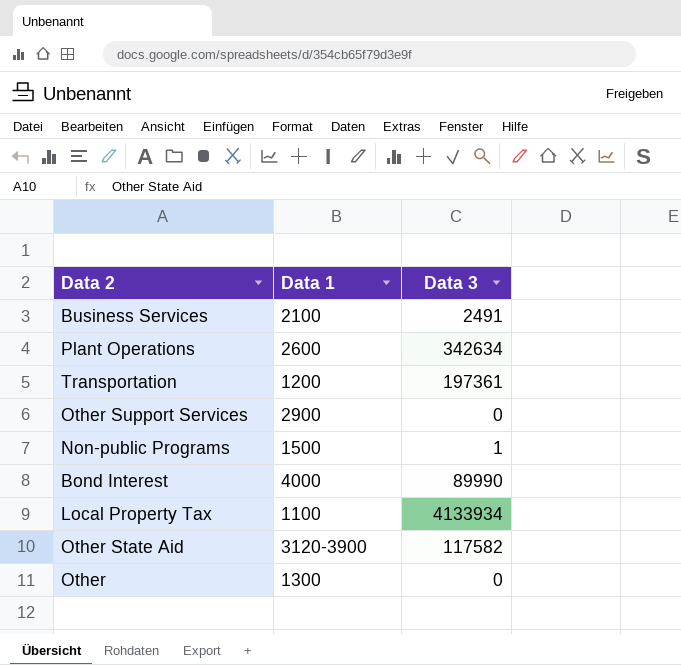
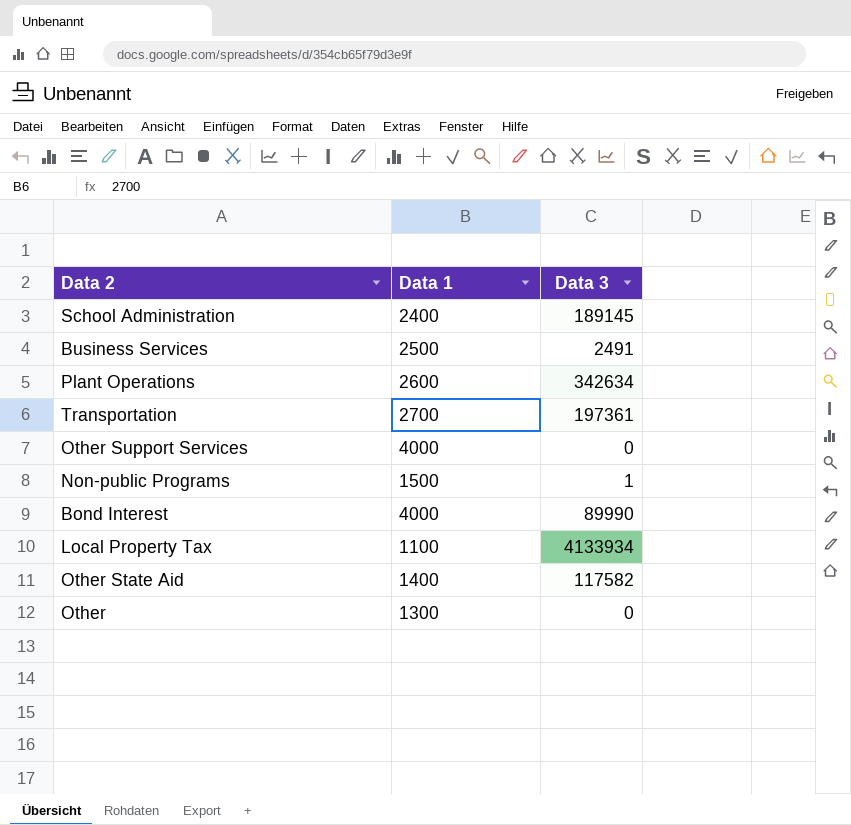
row School Administration: none -> 2400 | 189145
Business Services | Data 1: 2100 -> 2500
Transportation | Data 1: 1200 -> 2700
Other Support Services | Data 1: 2900 -> 4000
Other State Aid | Data 1: 3120-3900 -> 1400

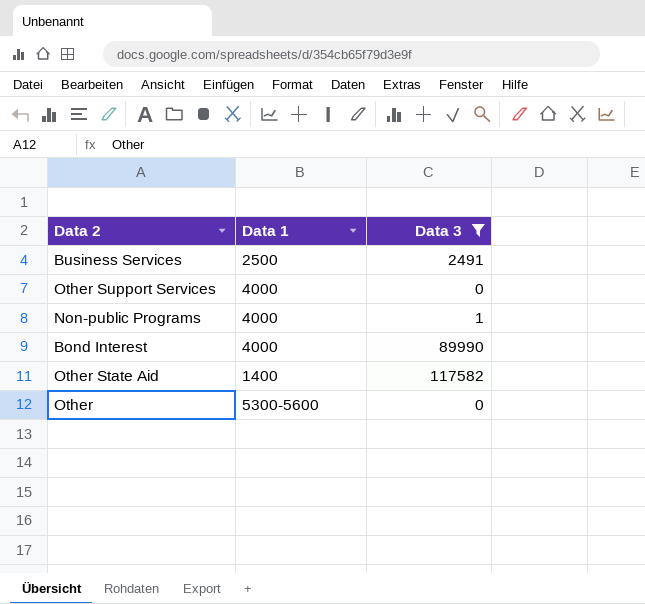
filter: none -> Data 3 <= 117582
Non-public Programs | Data 1: 1500 -> 4000
Other | Data 1: 1300 -> 5300-5600

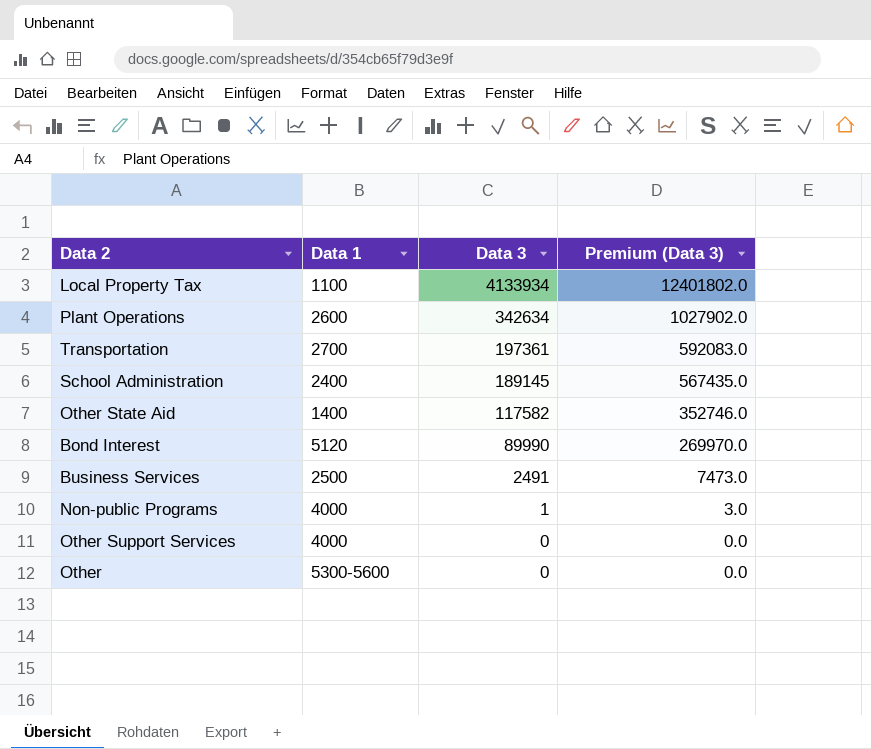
filter: Data 3 <= 117582 -> none
row order: none -> Data 3 descending
column Premium (Data 3) | formula: none -> [Data 3] * 3
Bond Interest | Data 1: 4000 -> 5120

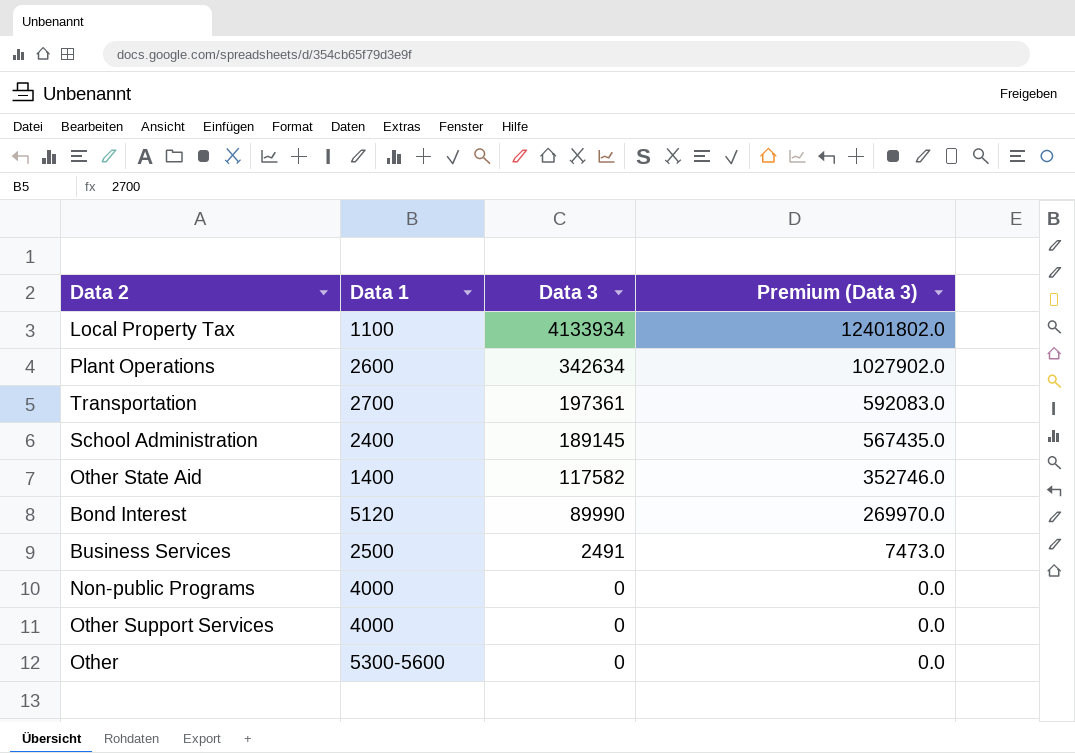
Non-public Programs | Data 3: 1 -> 0
Non-public Programs | Premium (Data 3): 3.0 -> 0.0

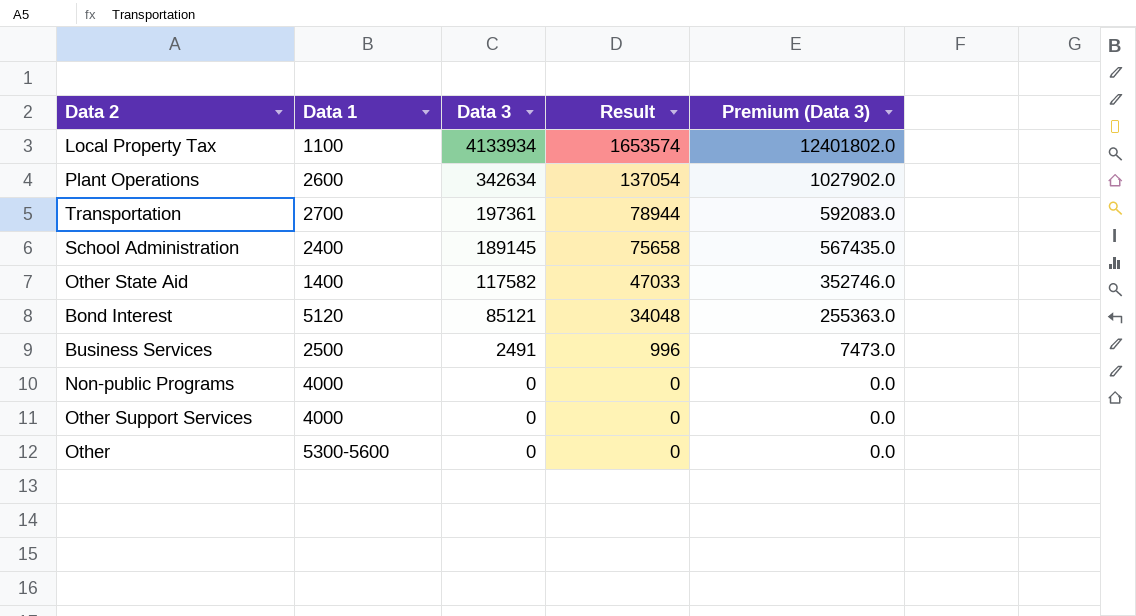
column Result | formula: none -> [Data 3] * 0.4
Bond Interest | Data 3: 89990 -> 85121
Bond Interest | Premium (Data 3): 269970.0 -> 255363.0

